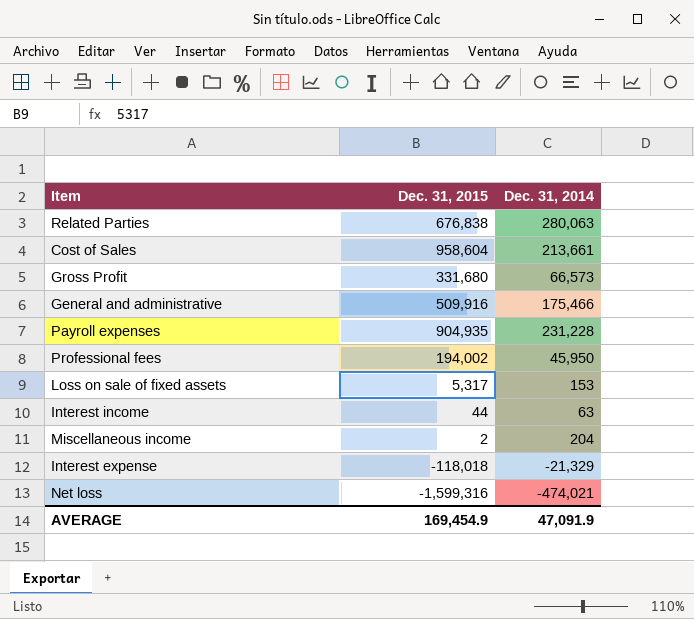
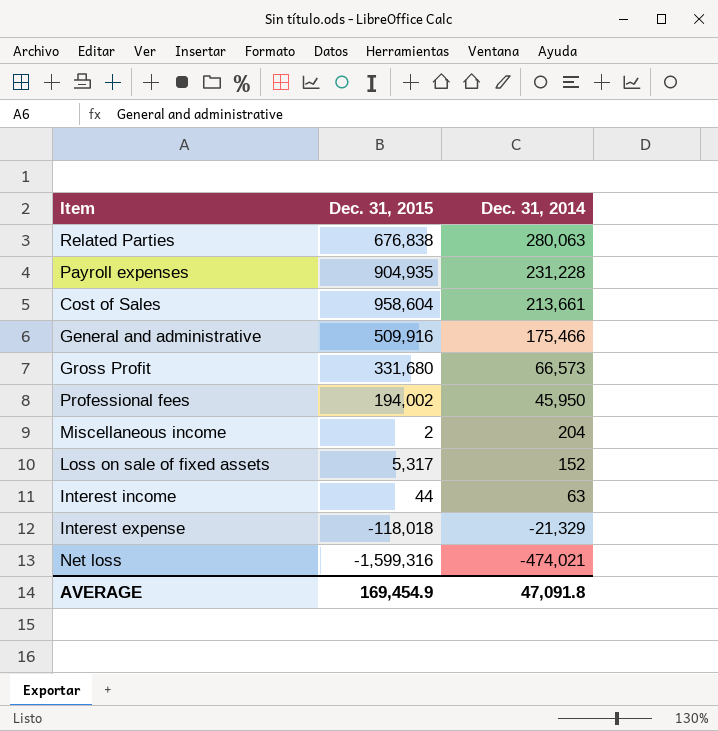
row order: none -> Dec. 31, 2014 descending
Loss on sale of fixed assets | Dec. 31, 2014: 153 -> 152
AVERAGE | Dec. 31, 2014: 47,091.9 -> 47,091.8

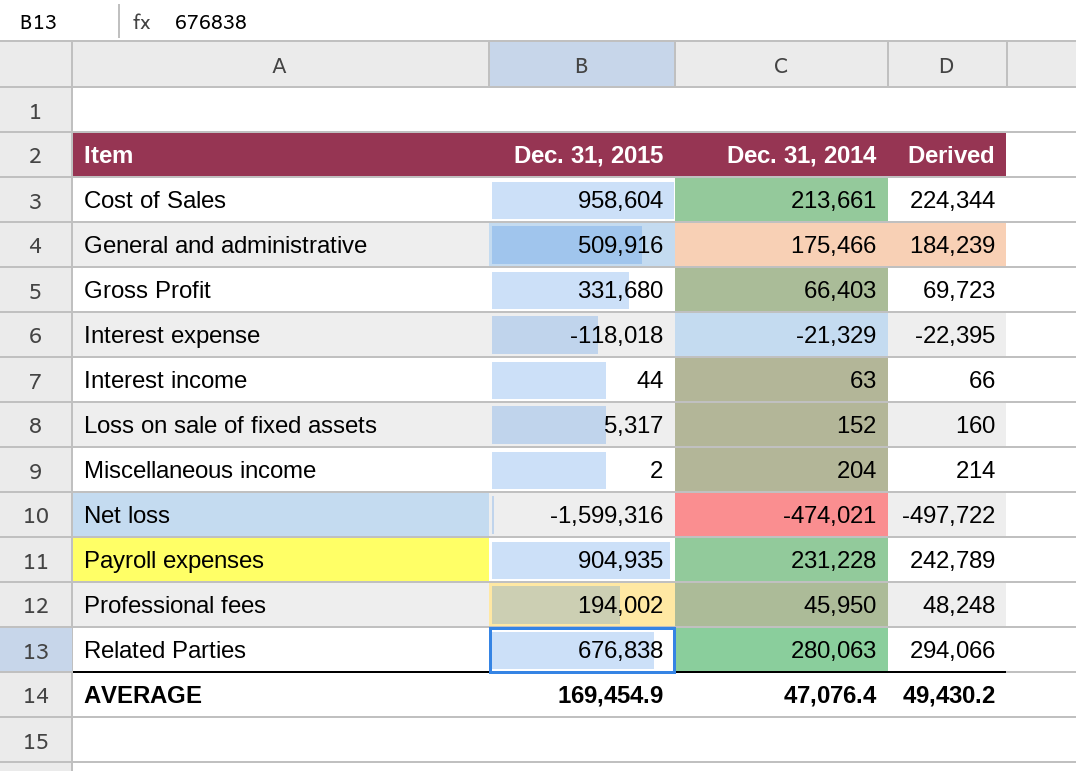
row order: Dec. 31, 2014 descending -> Item ascending
column Derived | formula: none -> [Dec. 31, 2014] * 1.05
Gross Profit | Dec. 31, 2014: 66,573 -> 66,403
AVERAGE | Dec. 31, 2014: 47,091.8 -> 47,076.4

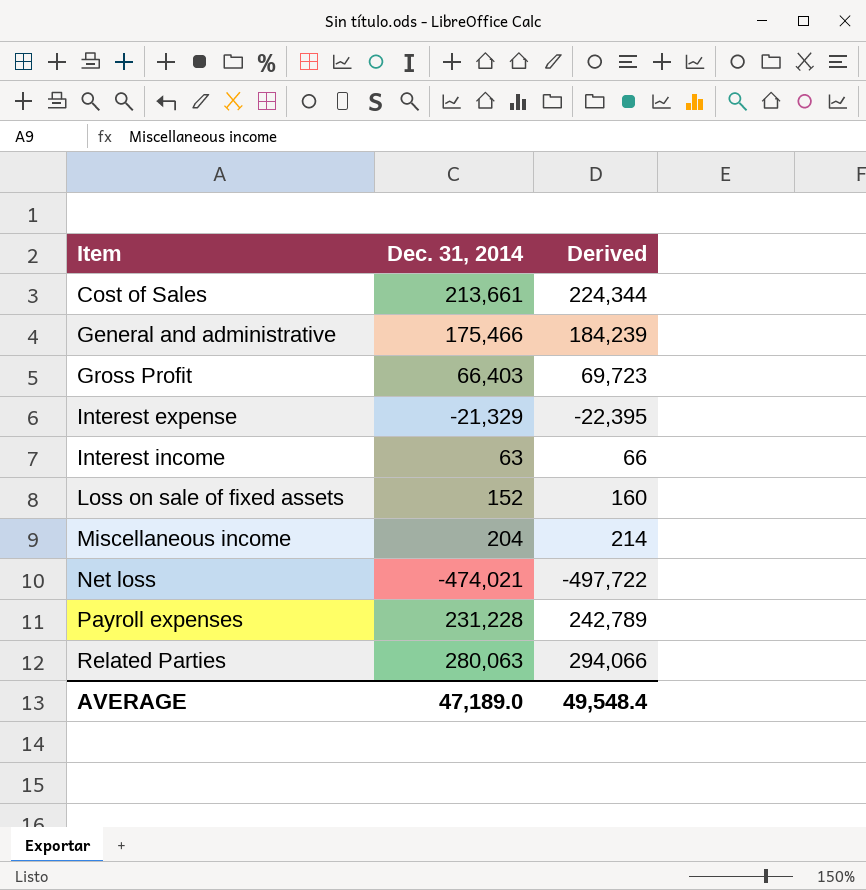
column Dec. 31, 2015 | position: 2 -> none
row Professional fees: 194,002 | 45,950 | 48,248 -> none
AVERAGE | Dec. 31, 2014: 47,076.4 -> 47,189.0
AVERAGE | Derived: 49,430.2 -> 49,548.4

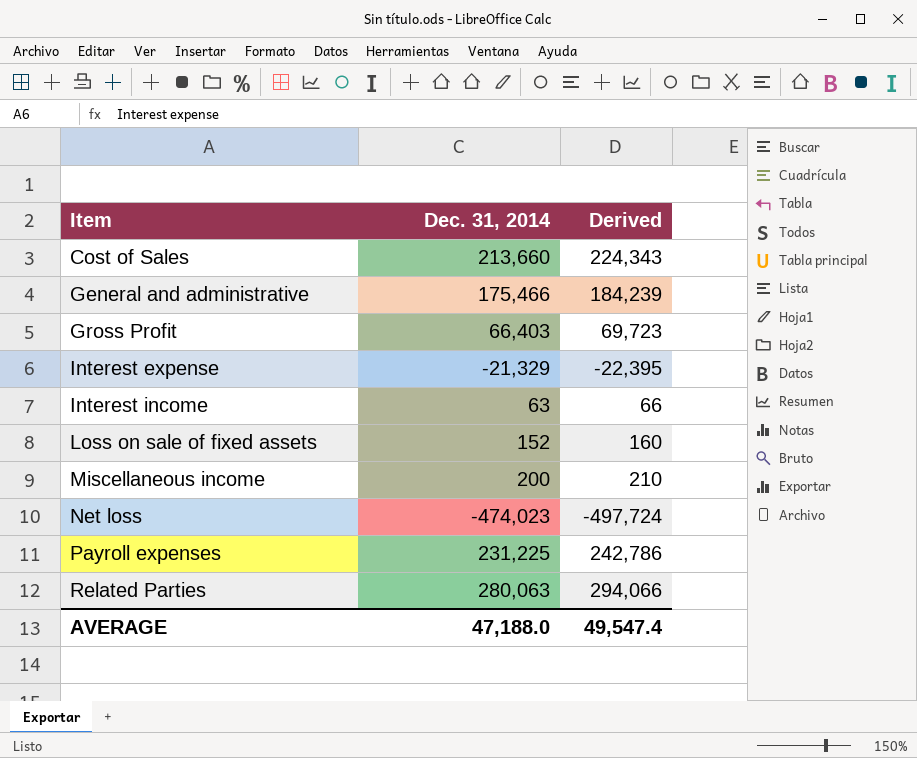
Cost of Sales | Dec. 31, 2014: 213,661 -> 213,660
Cost of Sales | Derived: 224,344 -> 224,343
Miscellaneous income | Dec. 31, 2014: 204 -> 200
Miscellaneous income | Derived: 214 -> 210
Net loss | Dec. 31, 2014: -474,021 -> -474,023
Net loss | Derived: -497,722 -> -497,724
Payroll expenses | Dec. 31, 2014: 231,228 -> 231,225
Payroll expenses | Derived: 242,789 -> 242,786
AVERAGE | Dec. 31, 2014: 47,189.0 -> 47,188.0
AVERAGE | Derived: 49,548.4 -> 49,547.4

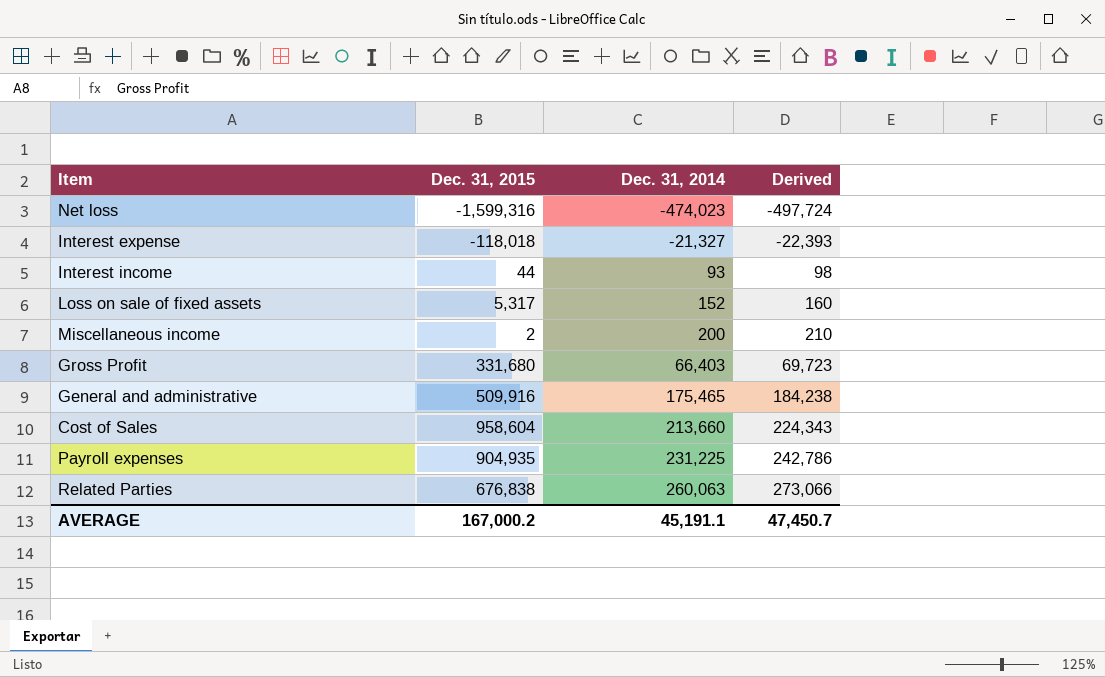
row order: Item ascending -> Dec. 31, 2014 ascending
column Dec. 31, 2015 | position: none -> 2
Interest expense | Dec. 31, 2014: -21,329 -> -21,327
Interest expense | Derived: -22,395 -> -22,393
Interest income | Dec. 31, 2014: 63 -> 93
Interest income | Derived: 66 -> 98
General and administrative | Dec. 31, 2014: 175,466 -> 175,465
General and administrative | Derived: 184,239 -> 184,238
Related Parties | Dec. 31, 2014: 280,063 -> 260,063
Related Parties | Derived: 294,066 -> 273,066
AVERAGE | Dec. 31, 2014: 47,188.0 -> 45,191.1
AVERAGE | Derived: 49,547.4 -> 47,450.7

